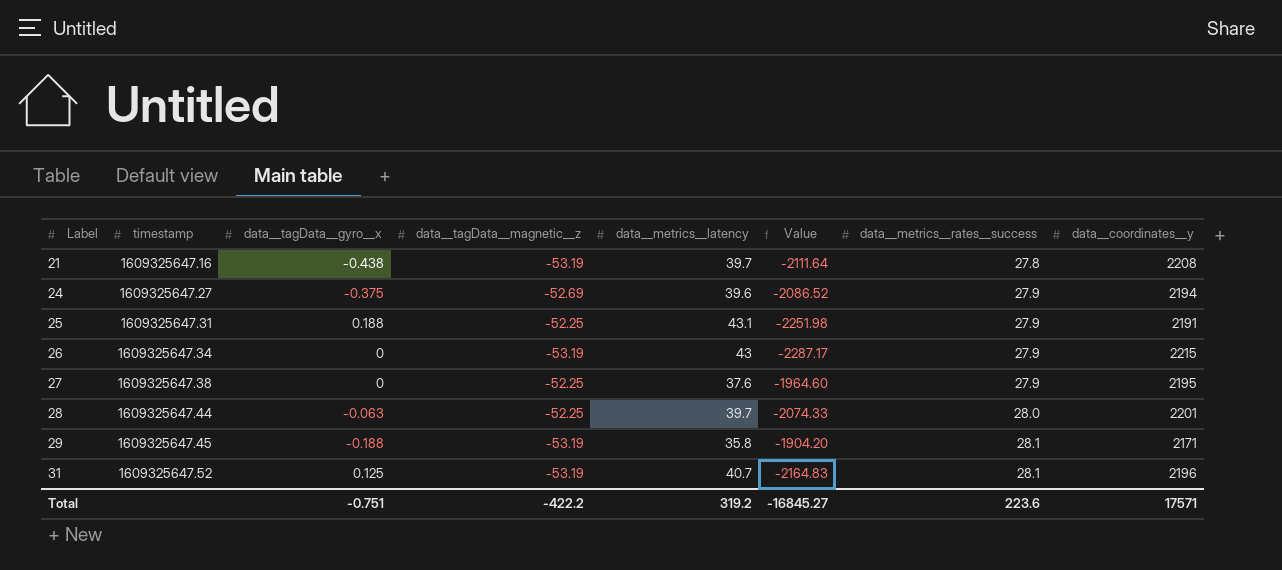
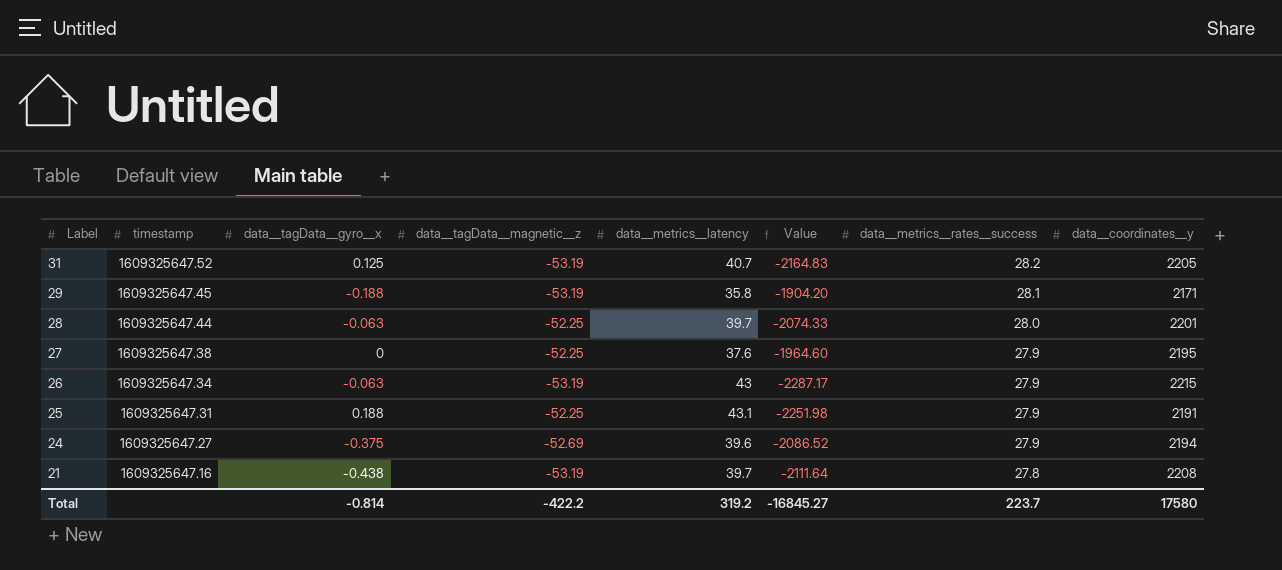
row order: Label ascending -> Label descending
31 | data__metrics__rates__success: 28.1 -> 28.2
31 | data__coordinates__y: 2196 -> 2205
26 | data__tagData__gyro__x: 0 -> -0.063
Total | data__tagData__gyro__x: -0.751 -> -0.814
Total | data__metrics__rates__success: 223.6 -> 223.7
Total | data__coordinates__y: 17571 -> 17580

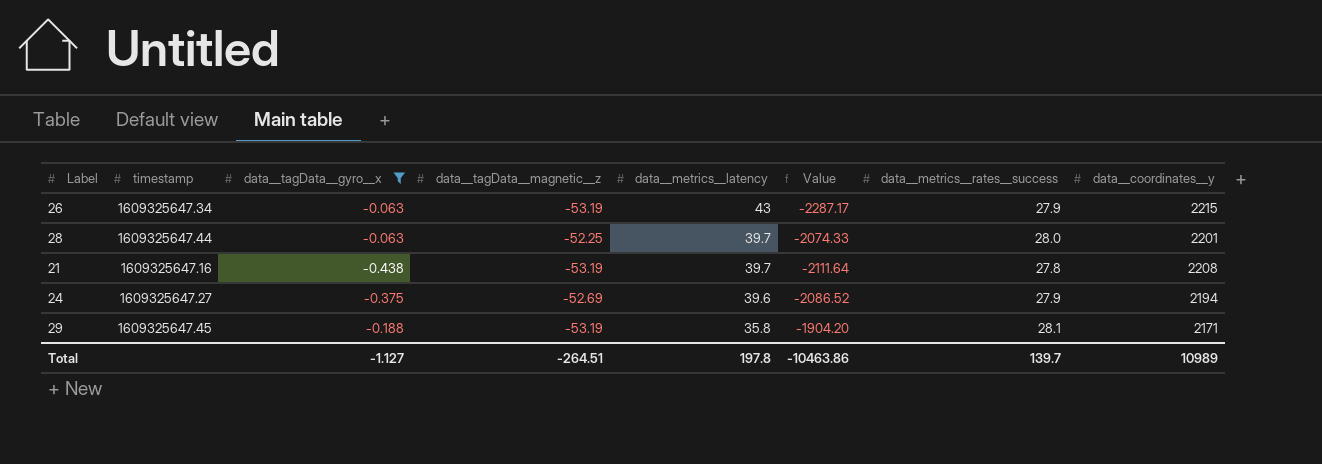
filter: none -> data__tagData__gyro__x <= -0.063
row order: Label descending -> data__metrics__latency descending
Total | data__tagData__gyro__x: -0.814 -> -1.127
Total | data__tagData__magnetic__z: -422.2 -> -264.51
Total | data__metrics__latency: 319.2 -> 197.8
Total | Value: -16845.27 -> -10463.86
Total | data__metrics__rates__success: 223.7 -> 139.7
Total | data__coordinates__y: 17580 -> 10989

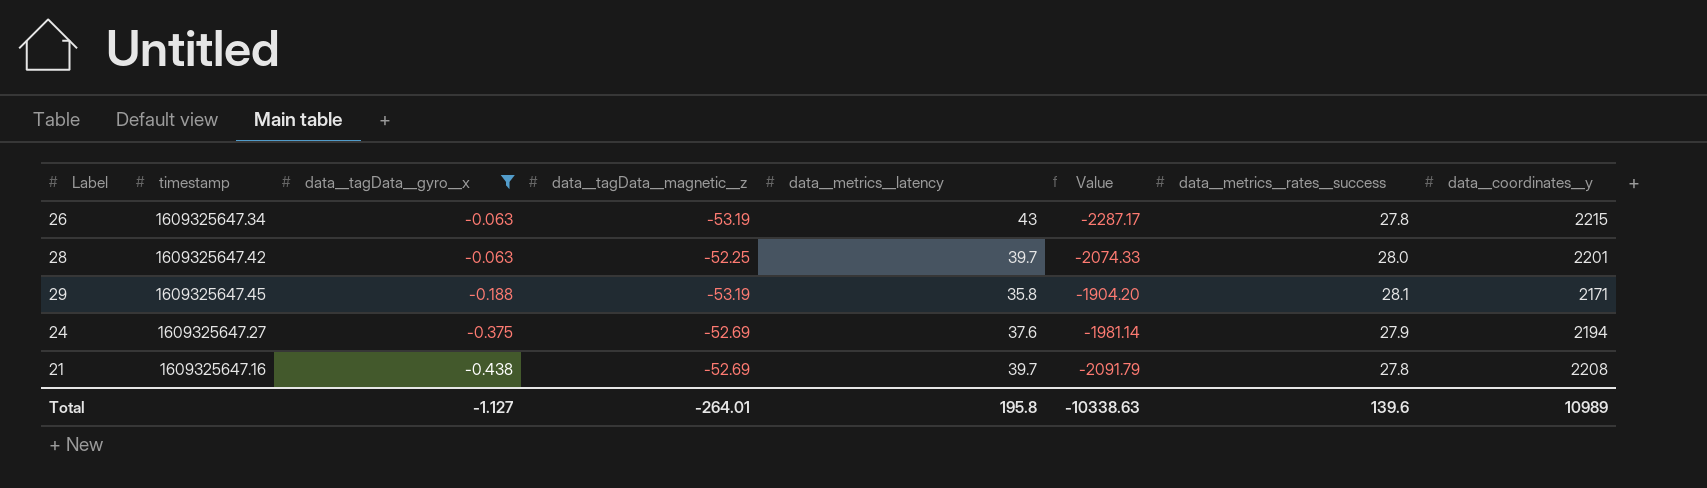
row order: data__metrics__latency descending -> data__tagData__gyro__x descending
26 | data__metrics__rates__success: 27.9 -> 27.8
28 | timestamp: 1609325647.44 -> 1609325647.42
24 | data__metrics__latency: 39.6 -> 37.6
24 | Value: -2086.52 -> -1981.14
21 | data__tagData__magnetic__z: -53.19 -> -52.69
21 | Value: -2111.64 -> -2091.79
Total | data__tagData__magnetic__z: -264.51 -> -264.01
Total | data__metrics__latency: 197.8 -> 195.8
Total | Value: -10463.86 -> -10338.63
Total | data__metrics__rates__success: 139.7 -> 139.6

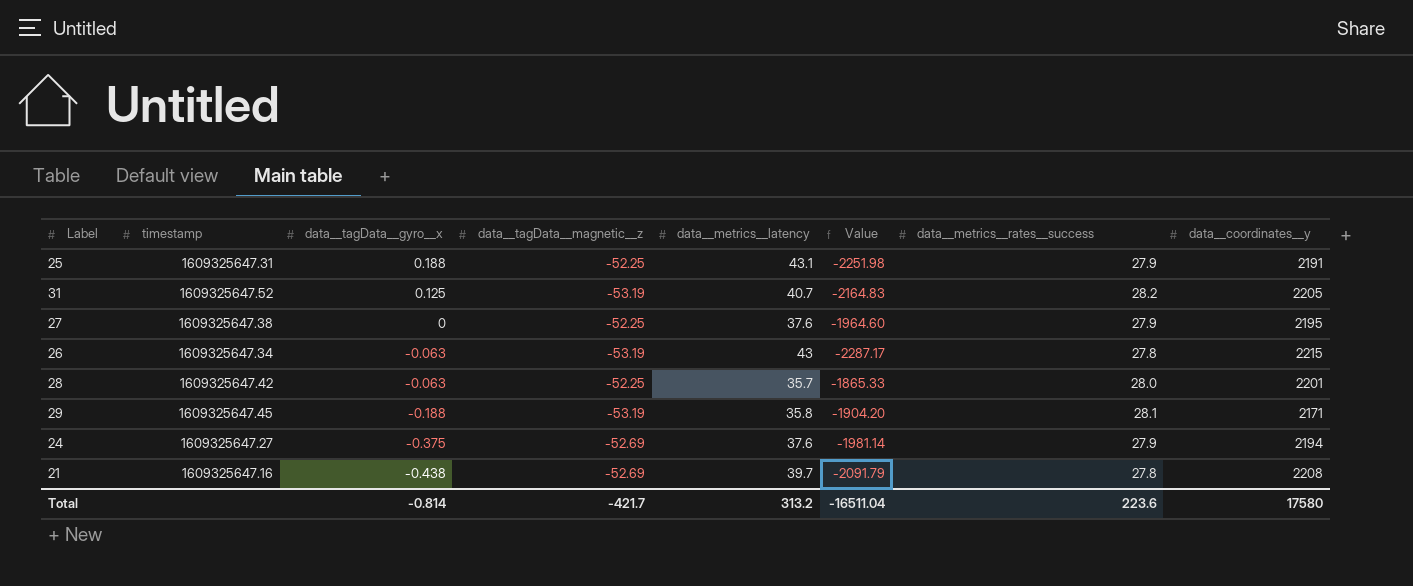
filter: data__tagData__gyro__x <= -0.063 -> none
28 | data__metrics__latency: 39.7 -> 35.7
28 | Value: -2074.33 -> -1865.33
Total | data__tagData__gyro__x: -1.127 -> -0.814
Total | data__tagData__magnetic__z: -264.01 -> -421.7
Total | data__metrics__latency: 195.8 -> 313.2
Total | Value: -10338.63 -> -16511.04
Total | data__metrics__rates__success: 139.6 -> 223.6
Total | data__coordinates__y: 10989 -> 17580

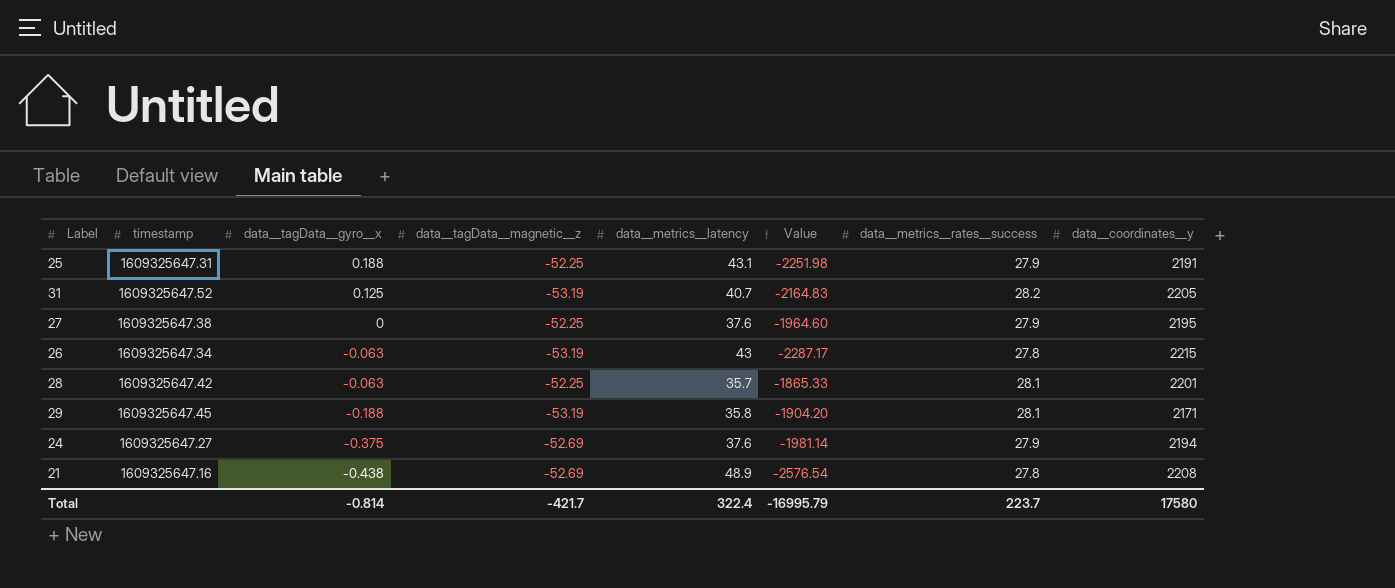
28 | data__metrics__rates__success: 28.0 -> 28.1
21 | data__metrics__latency: 39.7 -> 48.9
21 | Value: -2091.79 -> -2576.54
Total | data__metrics__latency: 313.2 -> 322.4
Total | Value: -16511.04 -> -16995.79
Total | data__metrics__rates__success: 223.6 -> 223.7

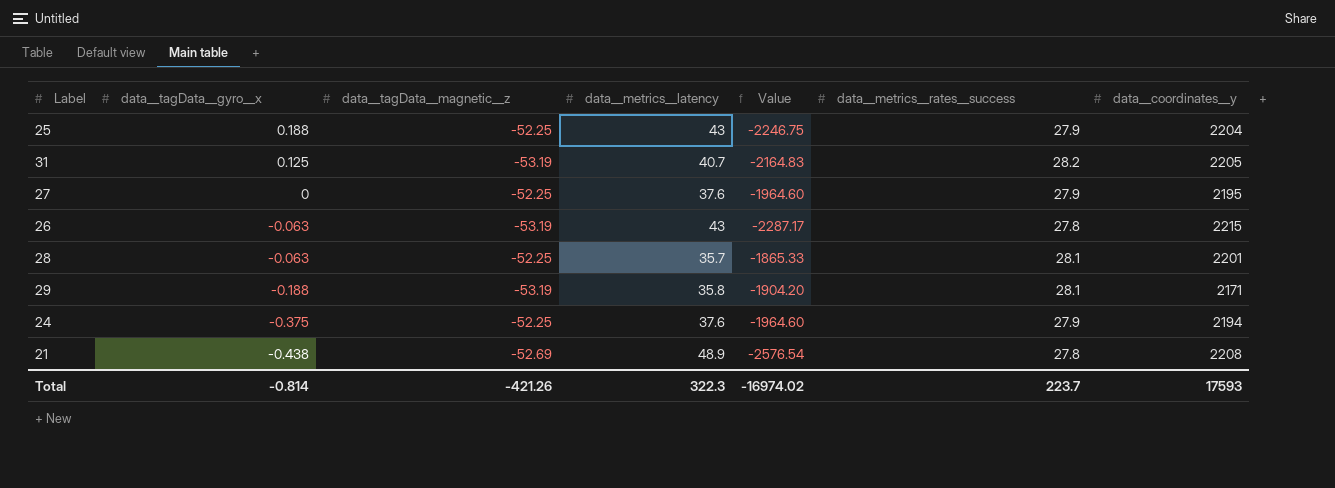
column timestamp | position: 2 -> none
25 | data__metrics__latency: 43.1 -> 43
25 | Value: -2251.98 -> -2246.75
25 | data__coordinates__y: 2191 -> 2204
24 | data__tagData__magnetic__z: -52.69 -> -52.25
24 | Value: -1981.14 -> -1964.60
Total | data__tagData__magnetic__z: -421.7 -> -421.26
Total | data__metrics__latency: 322.4 -> 322.3
Total | Value: -16995.79 -> -16974.02
Total | data__coordinates__y: 17580 -> 17593

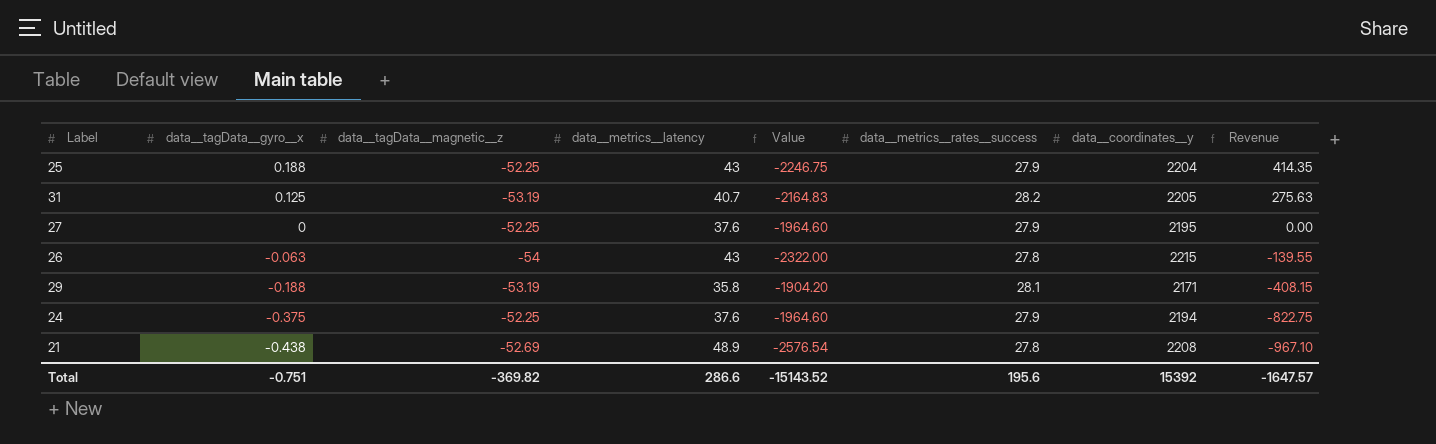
column Revenue | formula: none -> [data__tagData__gyro__x] * [data__coordinates__y]
row 28: -0.063 | -52.25 | 35.7 | -1865.33 | 28.1 | 2201 -> none
26 | data__tagData__magnetic__z: -53.19 -> -54
26 | Value: -2287.17 -> -2322.00
Total | data__tagData__gyro__x: -0.814 -> -0.751
Total | data__tagData__magnetic__z: -421.26 -> -369.82
Total | data__metrics__latency: 322.3 -> 286.6
Total | Value: -16974.02 -> -15143.52
Total | data__metrics__rates__success: 223.7 -> 195.6
Total | data__coordinates__y: 17593 -> 15392

